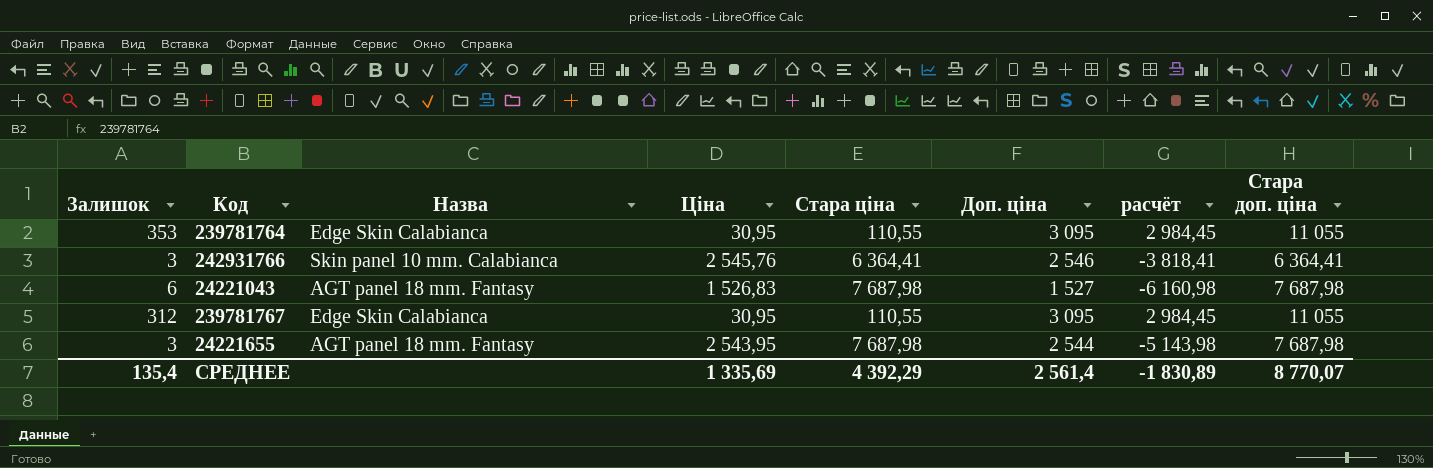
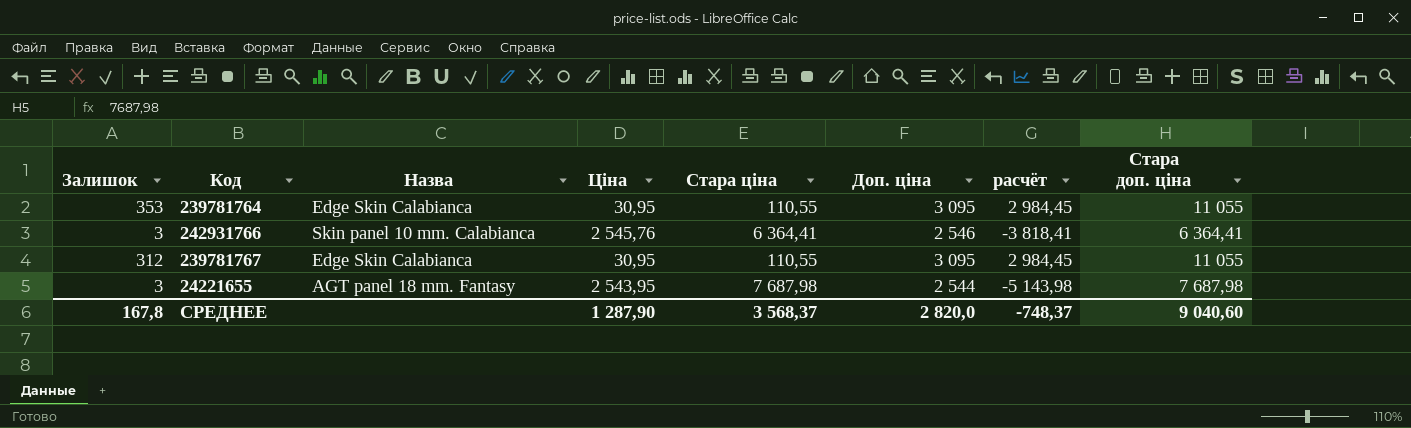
row 24221043: 6 | AGT panel 18 mm. Fantasy | 1 526,83 | 7 687,98 | 1 527 | -6 160,98 | 7 687,98 -> none
СРЕДНЕЕ | Залишок: 135,4 -> 167,8
СРЕДНЕЕ | Ціна: 1 335,69 -> 1 287,90
СРЕДНЕЕ | Стара ціна: 4 392,29 -> 3 568,37
СРЕДНЕЕ | Доп. ціна: 2 561,4 -> 2 820,0
СРЕДНЕЕ | расчёт: -1 830,89 -> -748,37
СРЕДНЕЕ | Стара доп. ціна: 8 770,07 -> 9 040,60

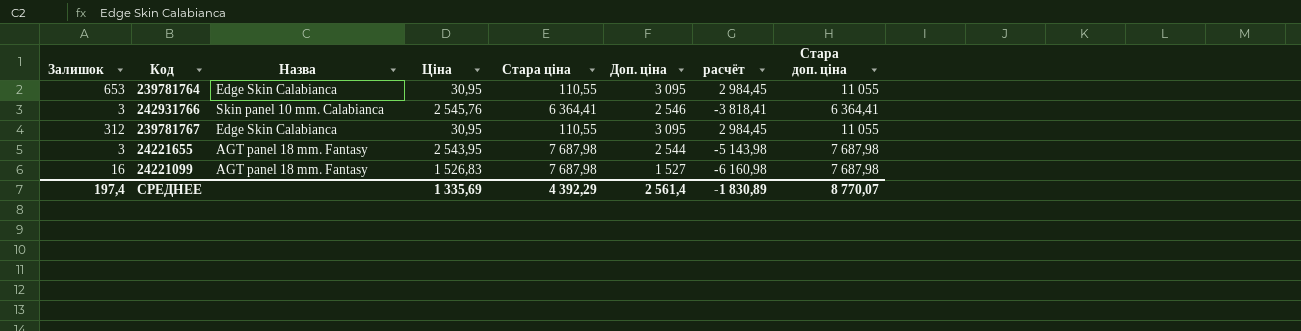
239781764 | Залишок: 353 -> 653
row 24221099: none -> 16 | AGT panel 18 mm. Fantasy | 1 526,83 | 7 687,98 | 1 527 | -6 160,98 | 7 687,98
СРЕДНЕЕ | Залишок: 167,8 -> 197,4
СРЕДНЕЕ | Ціна: 1 287,90 -> 1 335,69
СРЕДНЕЕ | Стара ціна: 3 568,37 -> 4 392,29
СРЕДНЕЕ | Доп. ціна: 2 820,0 -> 2 561,4
СРЕДНЕЕ | расчёт: -748,37 -> -1 830,89
СРЕДНЕЕ | Стара доп. ціна: 9 040,60 -> 8 770,07

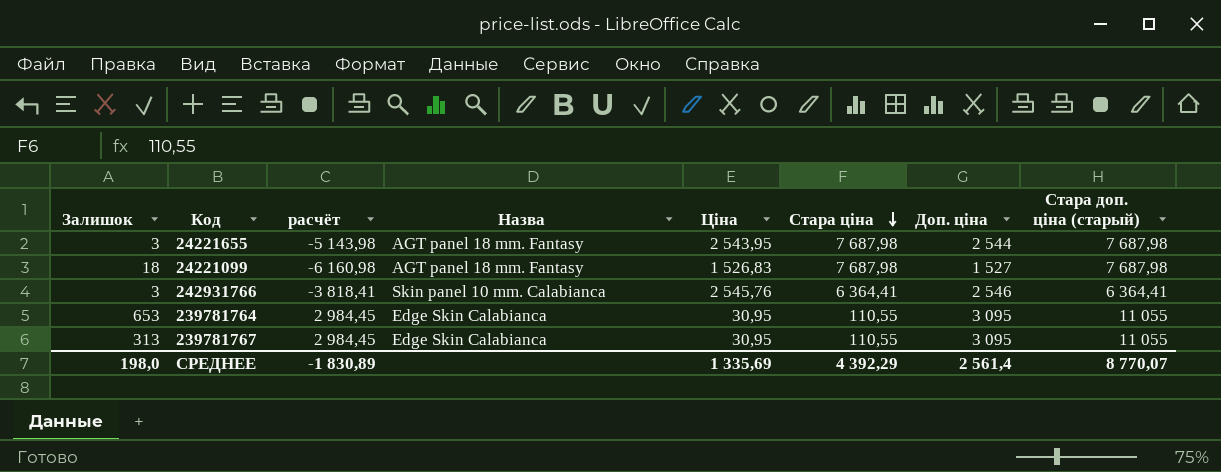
row order: none -> Стара ціна descending
column расчёт | position: 7 -> 3
column name: Стара доп. ціна -> Стара доп. ціна (старый)
24221099 | Залишок: 16 -> 18
239781767 | Залишок: 312 -> 313
СРЕДНЕЕ | Залишок: 197,4 -> 198,0

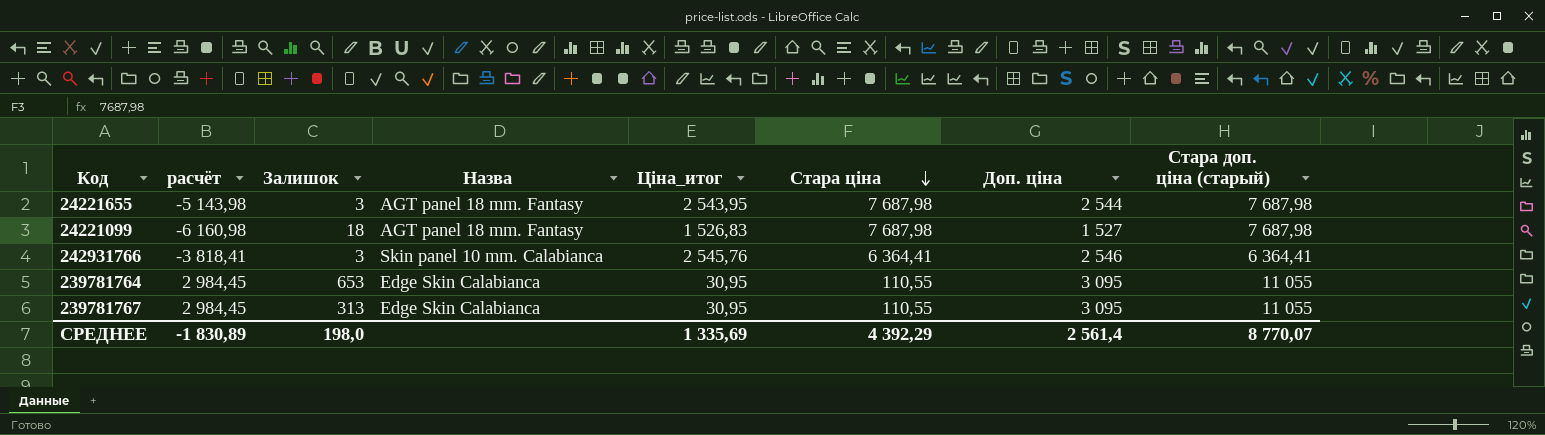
column Залишок | position: 1 -> 3
column name: Ціна -> Ціна_итог

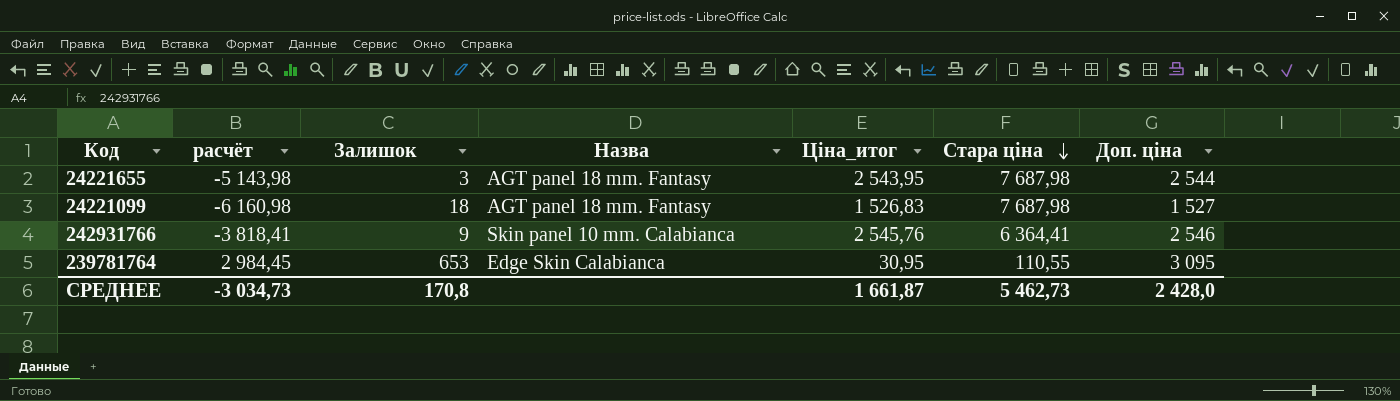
column Стара доп. ціна (старый) | position: 8 -> none
row 239781767: 2 984,45 | 313 | Edge Skin Calabianca | 30,95 | 110,55 | 3 095 | 11 055 -> none
242931766 | Залишок: 3 -> 9
СРЕДНЕЕ | расчёт: -1 830,89 -> -3 034,73
СРЕДНЕЕ | Залишок: 198,0 -> 170,8
СРЕДНЕЕ | Ціна_итог: 1 335,69 -> 1 661,87
СРЕДНЕЕ | Стара ціна: 4 392,29 -> 5 462,73
СРЕДНЕЕ | Доп. ціна: 2 561,4 -> 2 428,0

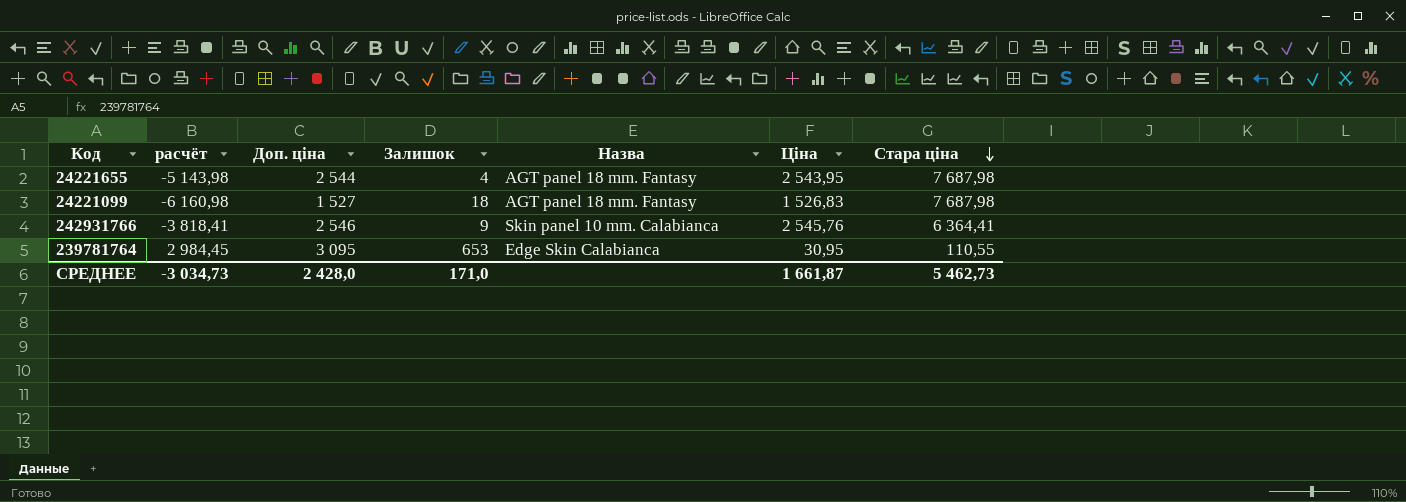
column Доп. ціна | position: 7 -> 3
column name: Ціна_итог -> Ціна
24221655 | Залишок: 3 -> 4
СРЕДНЕЕ | Залишок: 170,8 -> 171,0

